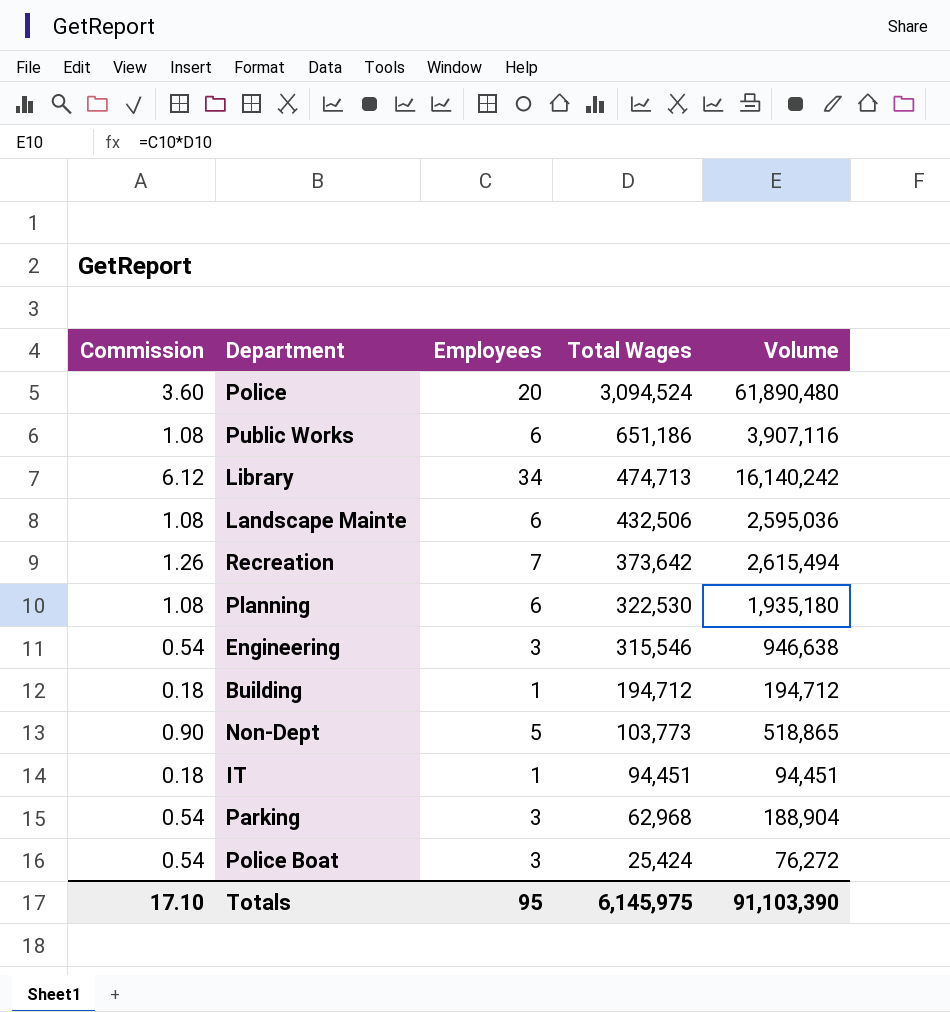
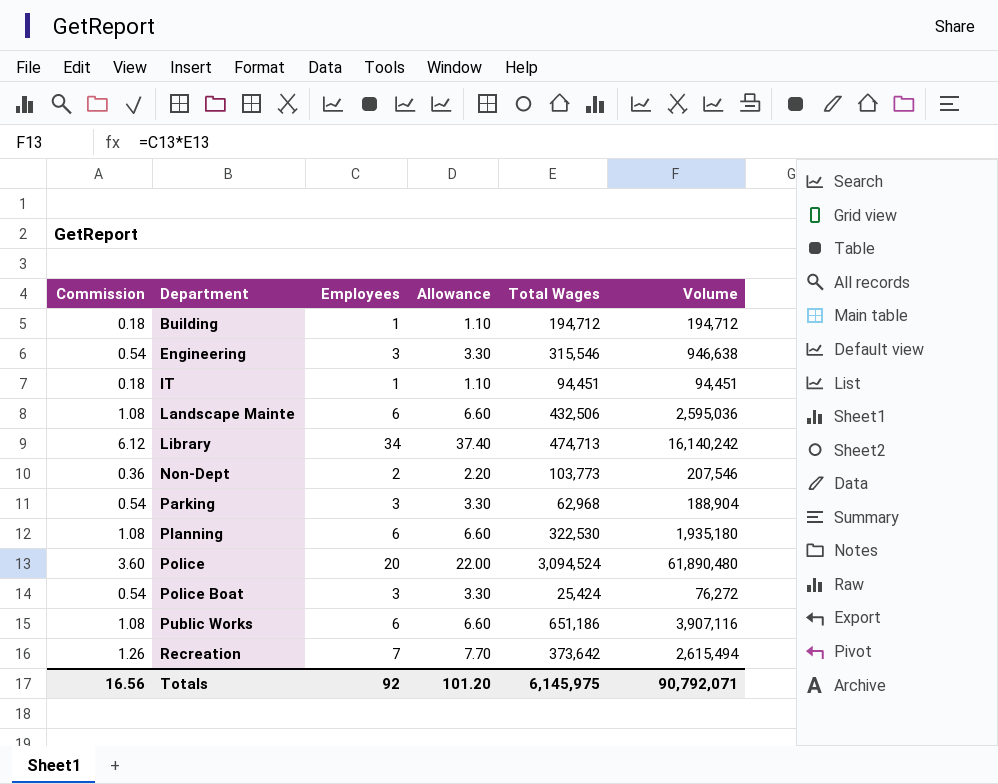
row order: Total Wages descending -> Department ascending
column Allowance | formula: none -> [Employees] * 1.1
Non-Dept | Commission: 0.90 -> 0.36
Non-Dept | Employees: 5 -> 2
Non-Dept | Volume: 518,865 -> 207,546
Totals | Commission: 17.10 -> 16.56
Totals | Employees: 95 -> 92
Totals | Volume: 91,103,390 -> 90,792,071

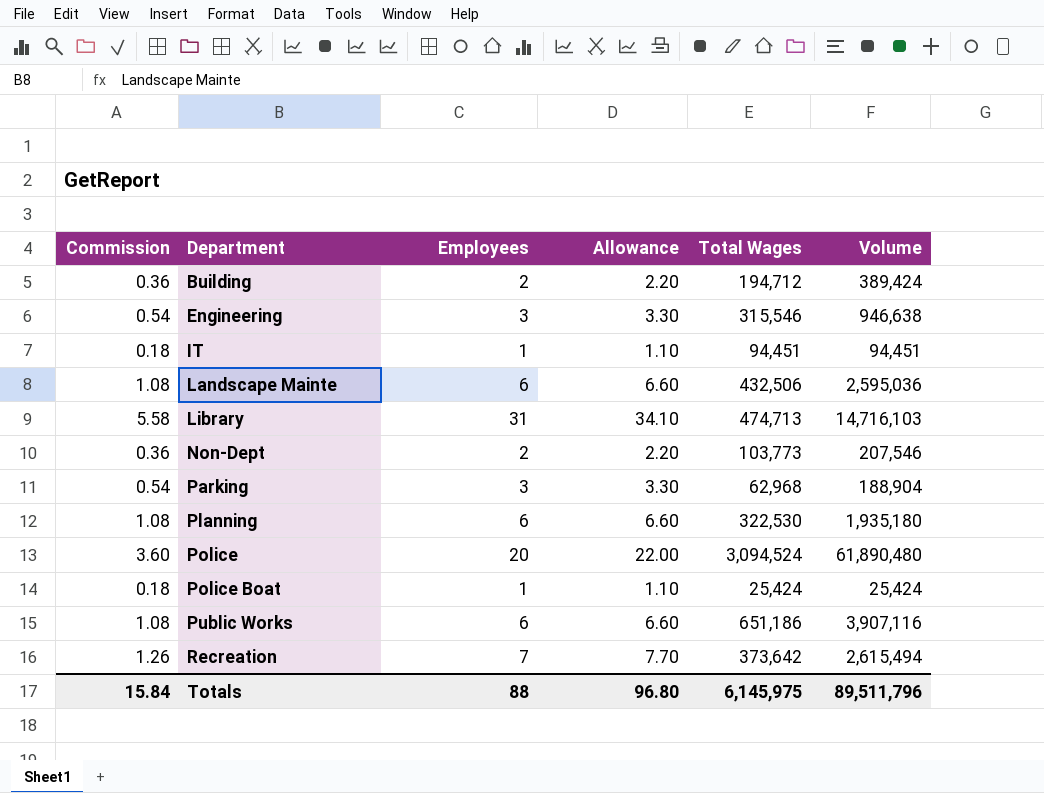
Building | Commission: 0.18 -> 0.36
Building | Employees: 1 -> 2
Building | Allowance: 1.10 -> 2.20
Building | Volume: 194,712 -> 389,424
Library | Commission: 6.12 -> 5.58
Library | Employees: 34 -> 31
Library | Allowance: 37.40 -> 34.10
Library | Volume: 16,140,242 -> 14,716,103
Police Boat | Commission: 0.54 -> 0.18
Police Boat | Employees: 3 -> 1
Police Boat | Allowance: 3.30 -> 1.10
Police Boat | Volume: 76,272 -> 25,424
Totals | Commission: 16.56 -> 15.84
Totals | Employees: 92 -> 88
Totals | Allowance: 101.20 -> 96.80
Totals | Volume: 90,792,071 -> 89,511,796

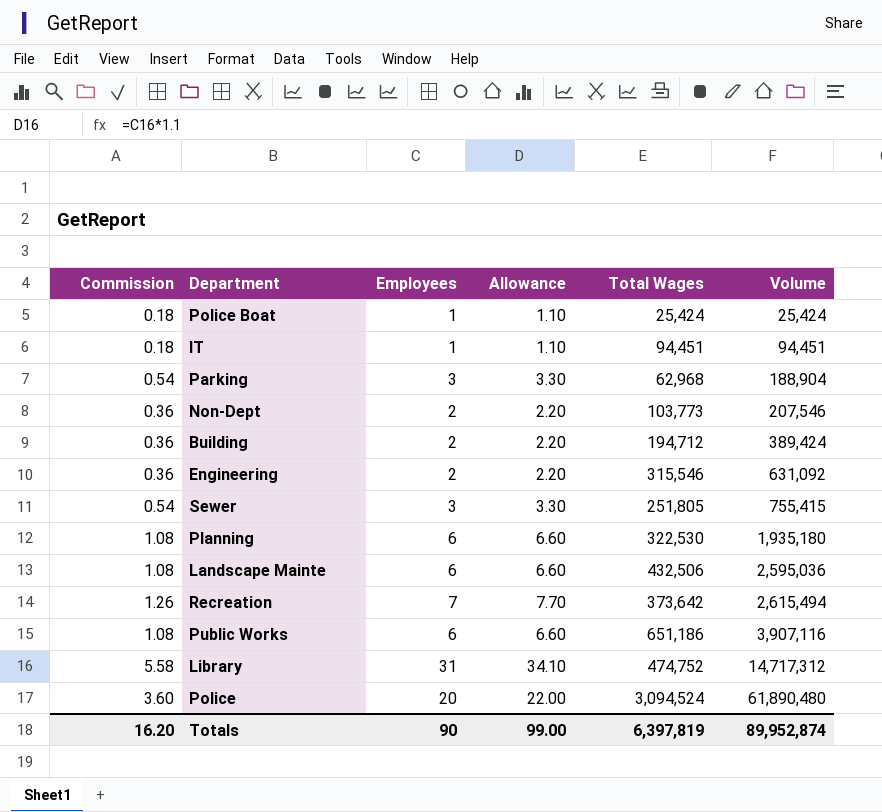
row order: Department ascending -> Volume ascending
Engineering | Commission: 0.54 -> 0.36
Engineering | Employees: 3 -> 2
Engineering | Allowance: 3.30 -> 2.20
Engineering | Volume: 946,638 -> 631,092
row Sewer: none -> 0.54 | 3 | 3.30 | 251,805 | 755,415
Library | Total Wages: 474,713 -> 474,752
Library | Volume: 14,716,103 -> 14,717,312
Totals | Commission: 15.84 -> 16.20
Totals | Employees: 88 -> 90
Totals | Allowance: 96.80 -> 99.00
Totals | Total Wages: 6,145,975 -> 6,397,819
Totals | Volume: 89,511,796 -> 89,952,874

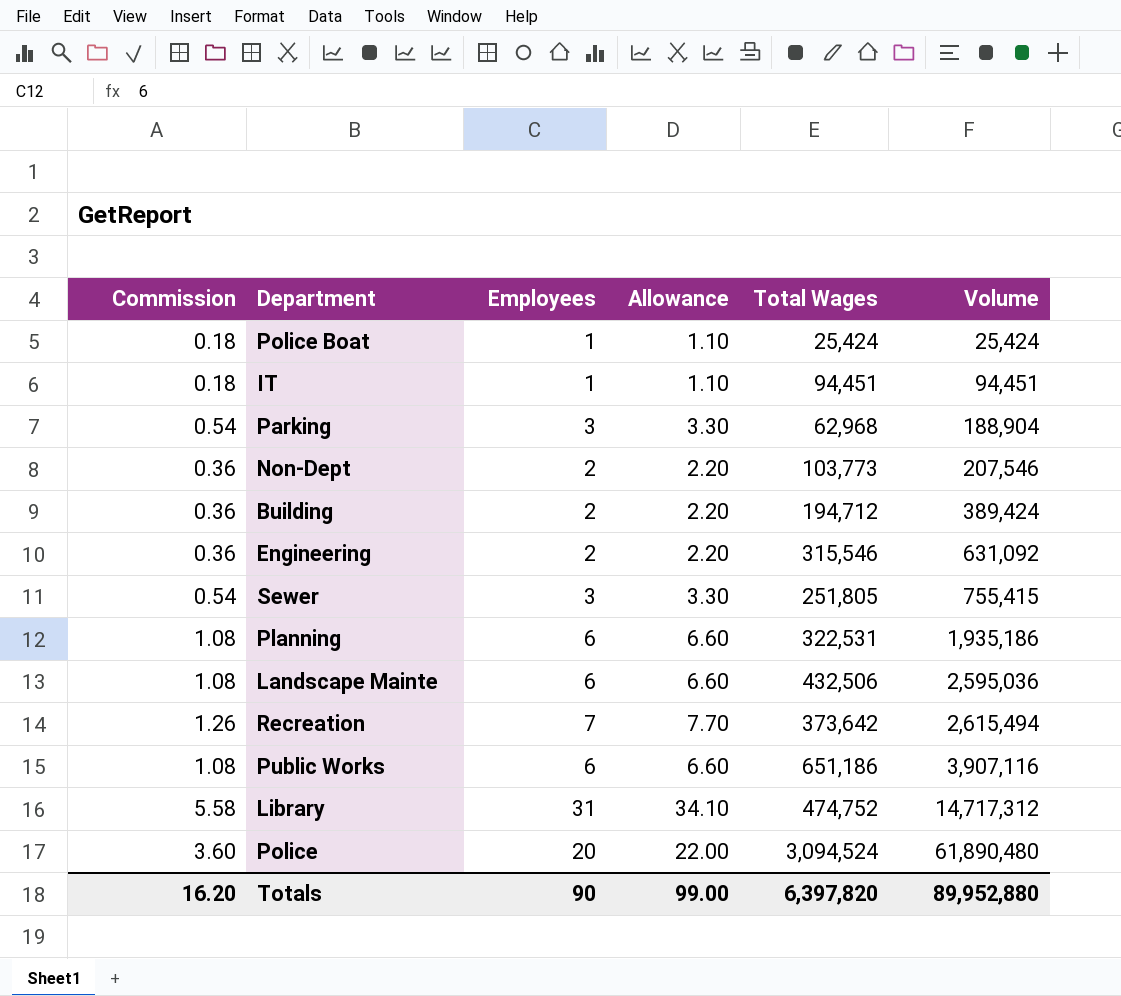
Planning | Total Wages: 322,530 -> 322,531
Planning | Volume: 1,935,180 -> 1,935,186
Totals | Total Wages: 6,397,819 -> 6,397,820
Totals | Volume: 89,952,874 -> 89,952,880

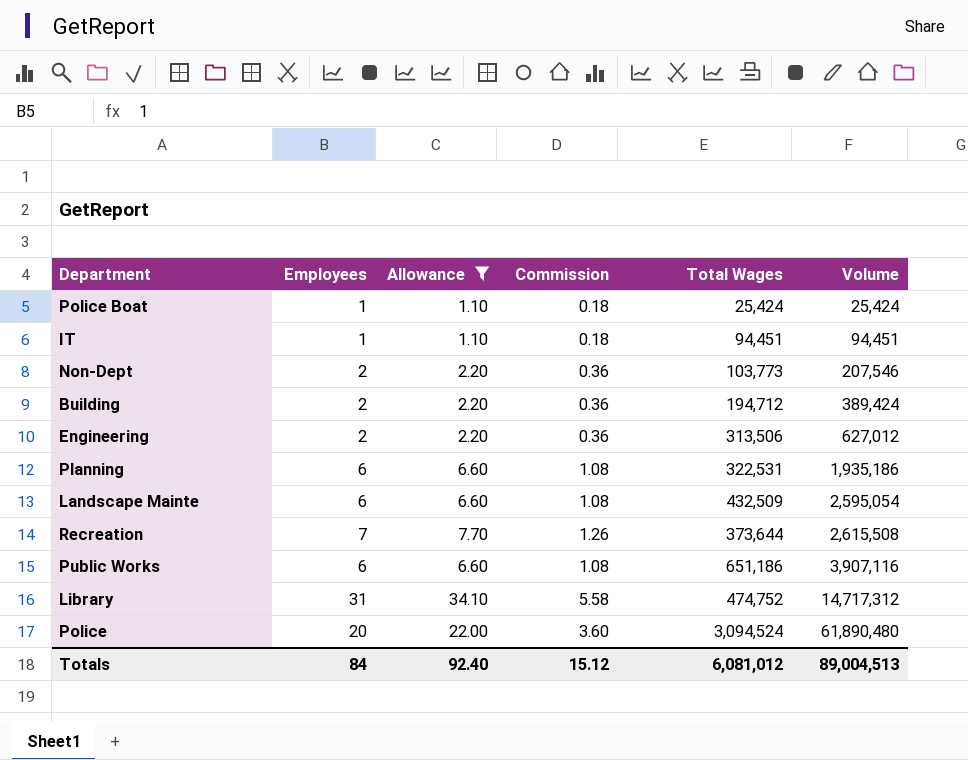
filter: none -> Allowance != 3.30
column Commission | position: 1 -> 4
Engineering | Total Wages: 315,546 -> 313,506
Engineering | Volume: 631,092 -> 627,012
Landscape Mainte | Total Wages: 432,506 -> 432,509
Landscape Mainte | Volume: 2,595,036 -> 2,595,054
Recreation | Total Wages: 373,642 -> 373,644
Recreation | Volume: 2,615,494 -> 2,615,508
Totals | Employees: 90 -> 84
Totals | Allowance: 99.00 -> 92.40
Totals | Commission: 16.20 -> 15.12
Totals | Total Wages: 6,397,820 -> 6,081,012
Totals | Volume: 89,952,880 -> 89,004,513

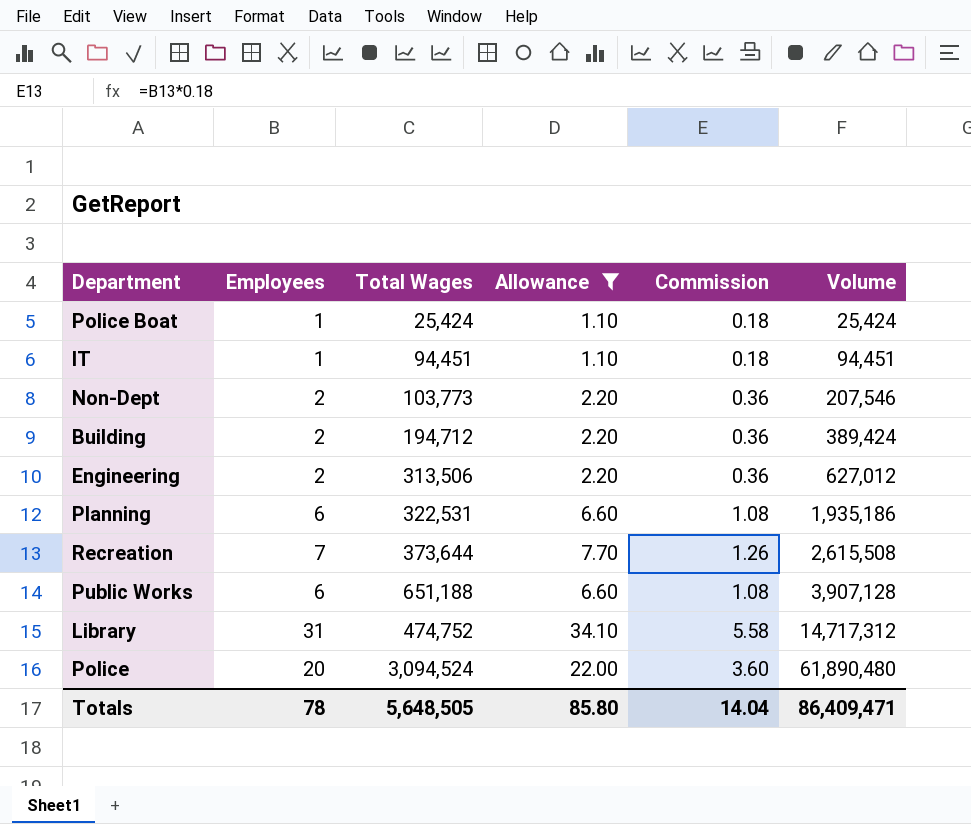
column Total Wages | position: 5 -> 3
row Landscape Mainte: 6 | 6.60 | 1.08 | 432,509 | 2,595,054 -> none
Public Works | Total Wages: 651,186 -> 651,188
Public Works | Volume: 3,907,116 -> 3,907,128
Totals | Employees: 84 -> 78
Totals | Total Wages: 6,081,012 -> 5,648,505
Totals | Allowance: 92.40 -> 85.80
Totals | Commission: 15.12 -> 14.04
Totals | Volume: 89,004,513 -> 86,409,471

